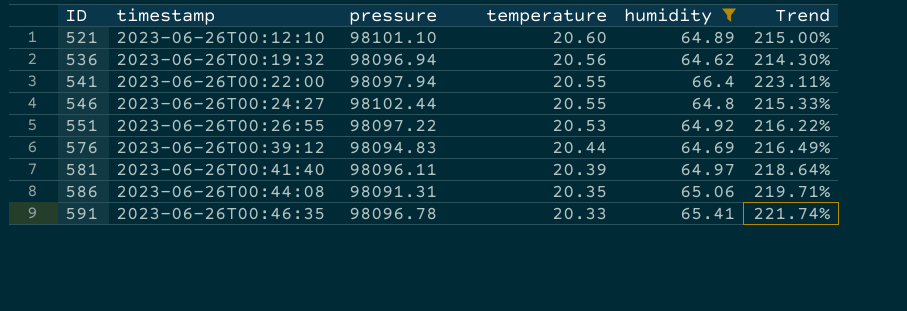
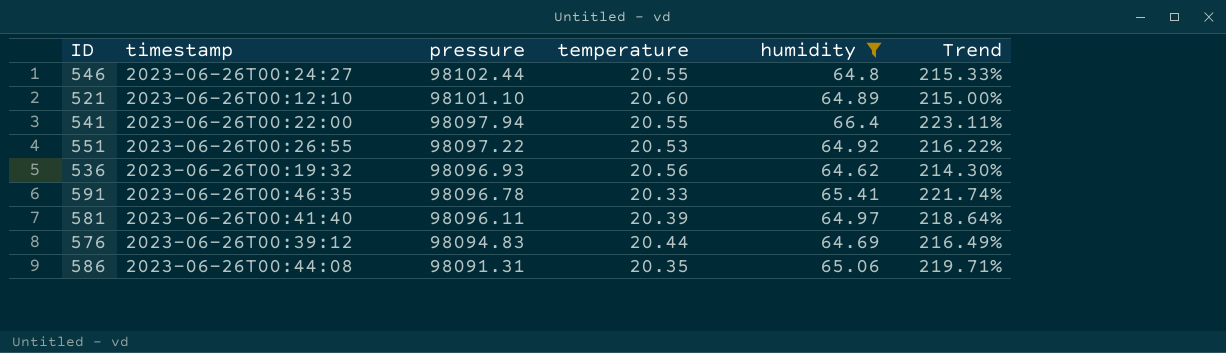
row order: ID ascending -> pressure descending
536 | pressure: 98096.94 -> 98096.93

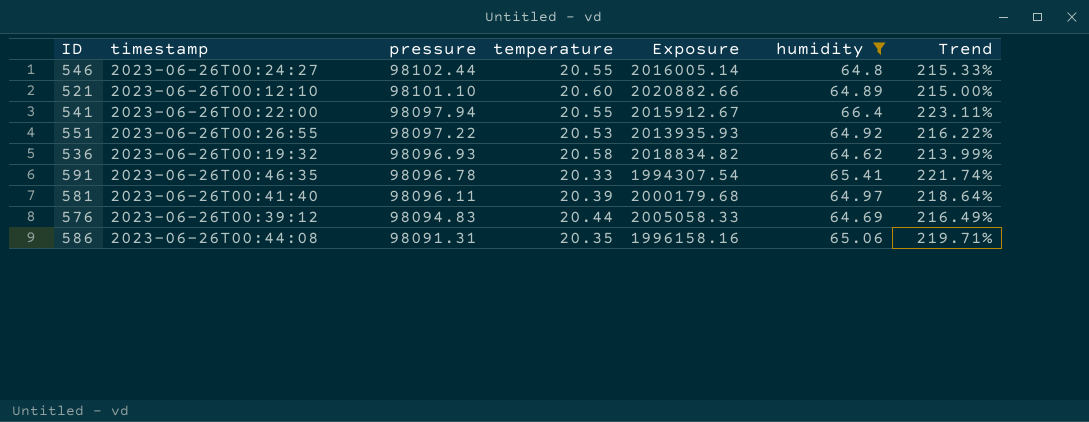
column Exposure | formula: none -> [pressure] * [temperature]
536 | temperature: 20.56 -> 20.58
536 | Trend: 214.30% -> 213.99%

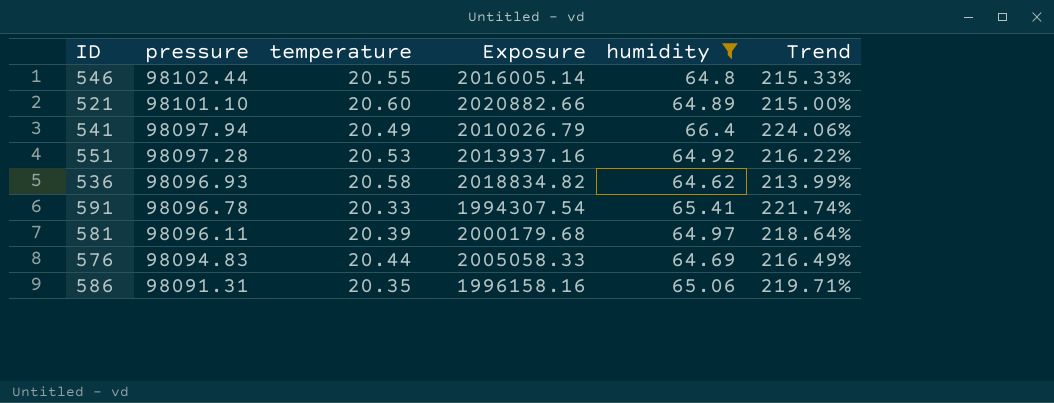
column timestamp | position: 2 -> none
541 | temperature: 20.55 -> 20.49
541 | Exposure: 2015912.67 -> 2010026.79
541 | Trend: 223.11% -> 224.06%
551 | pressure: 98097.22 -> 98097.28
551 | Exposure: 2013935.93 -> 2013937.16

